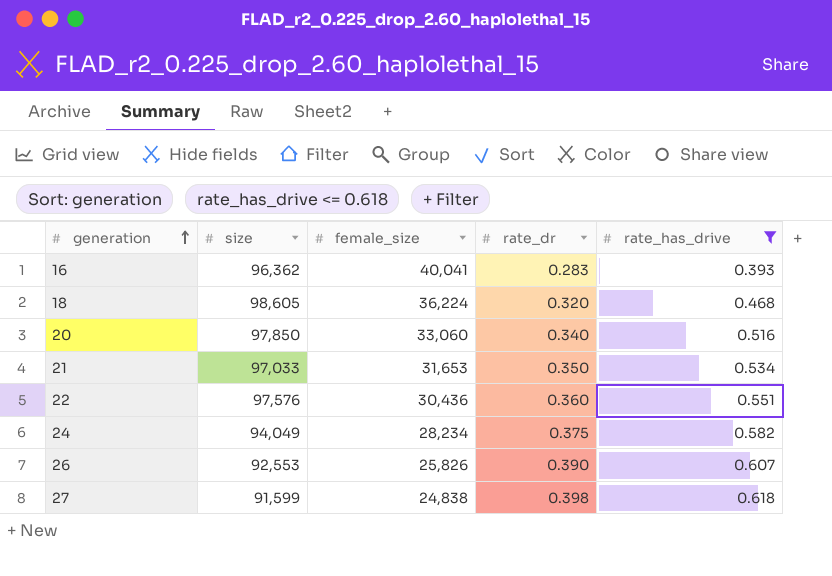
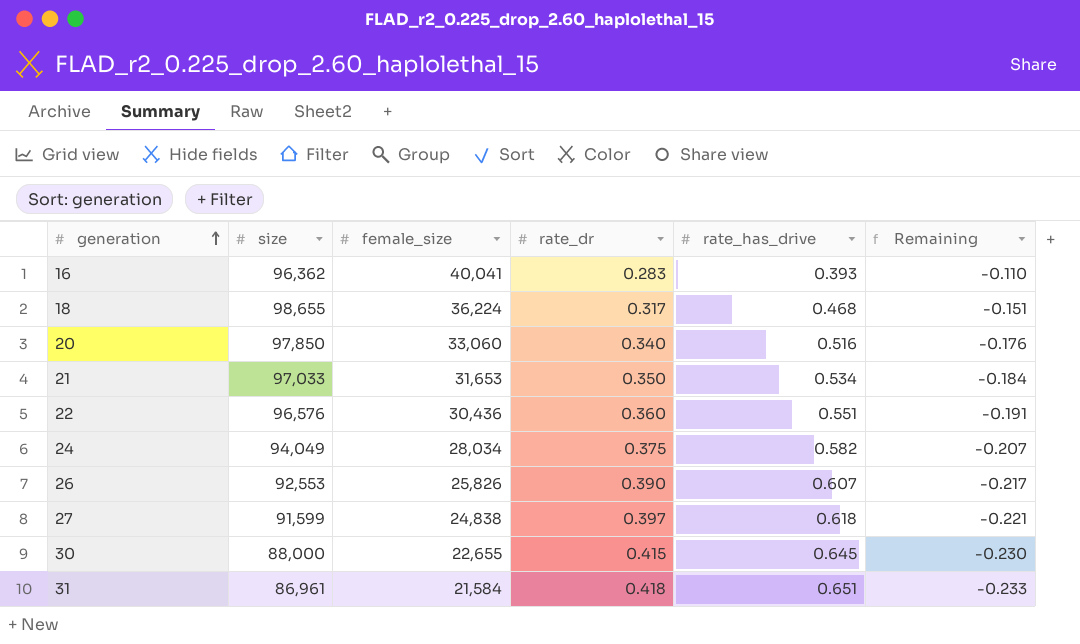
filter: rate_has_drive <= 0.618 -> none
column Remaining | formula: none -> [rate_dr] - [rate_has_drive]
18 | size: 98,605 -> 98,655
18 | rate_dr: 0.320 -> 0.317
22 | size: 97,576 -> 96,576
24 | female_size: 28,234 -> 28,034
27 | rate_dr: 0.398 -> 0.397

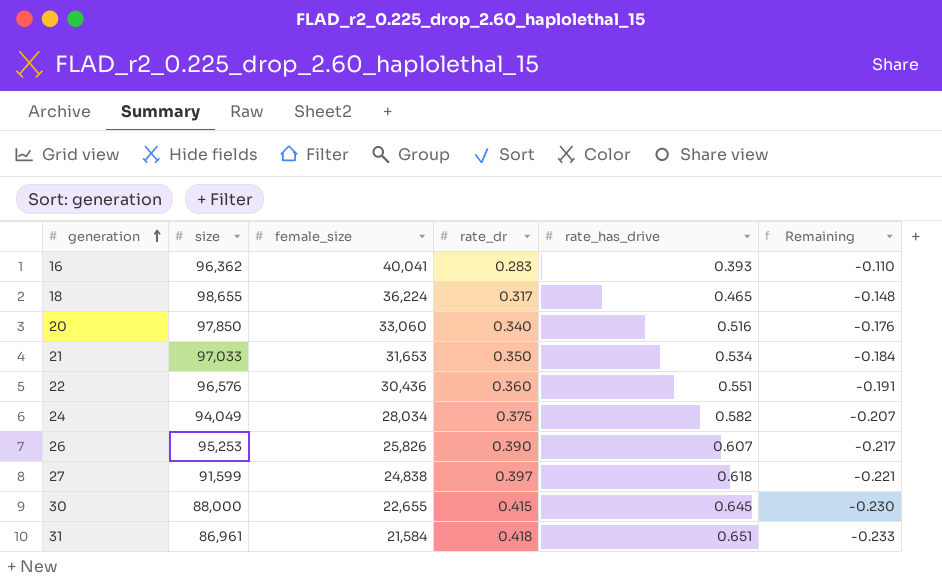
18 | rate_has_drive: 0.468 -> 0.465
18 | Remaining: -0.151 -> -0.148
26 | size: 92,553 -> 95,253

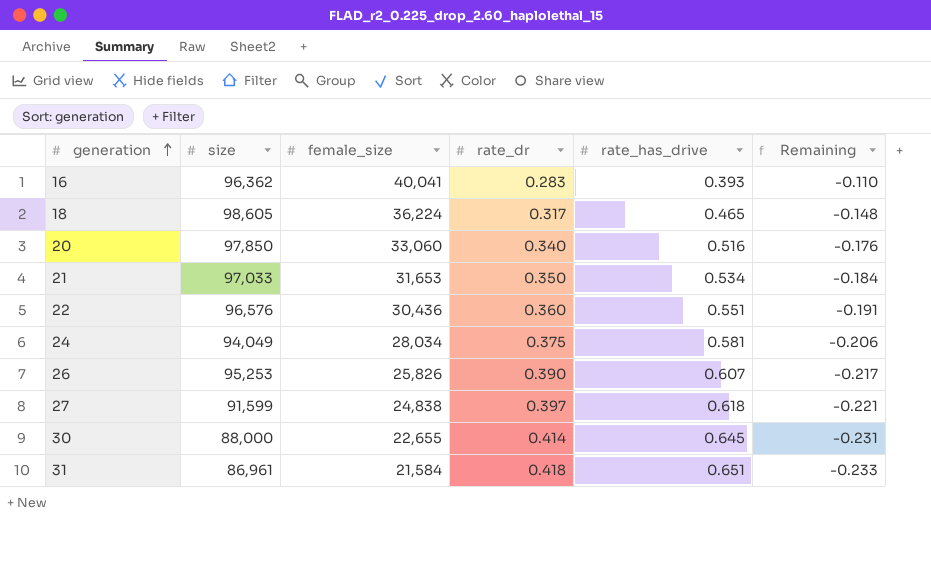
18 | size: 98,655 -> 98,605
24 | rate_has_drive: 0.582 -> 0.581
24 | Remaining: -0.207 -> -0.206
30 | rate_dr: 0.415 -> 0.414
30 | Remaining: -0.230 -> -0.231

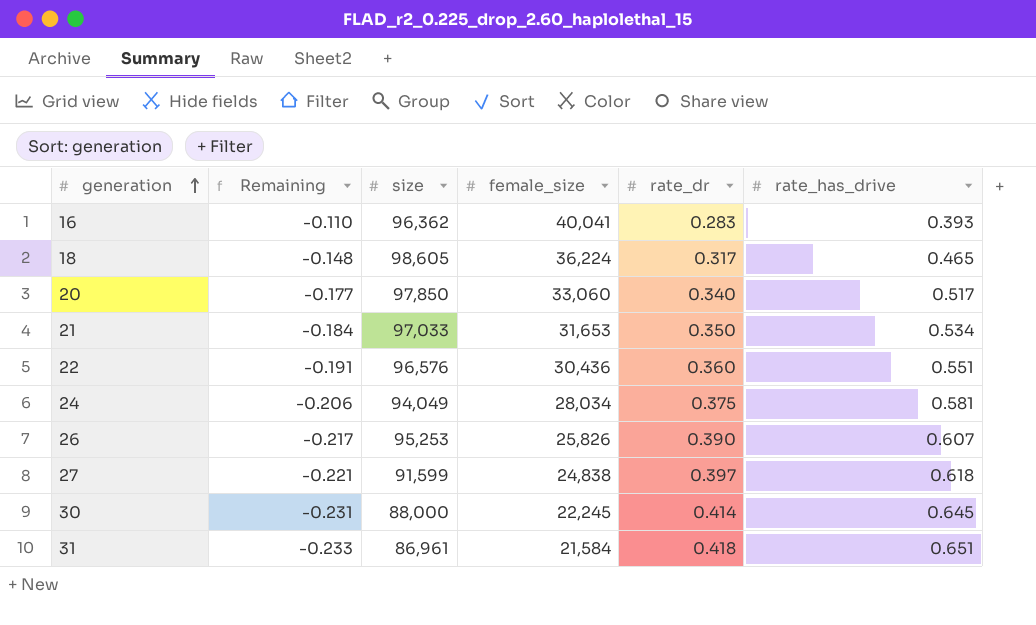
column Remaining | position: 6 -> 2
20 | Remaining: -0.176 -> -0.177
20 | rate_has_drive: 0.516 -> 0.517
30 | female_size: 22,655 -> 22,245

